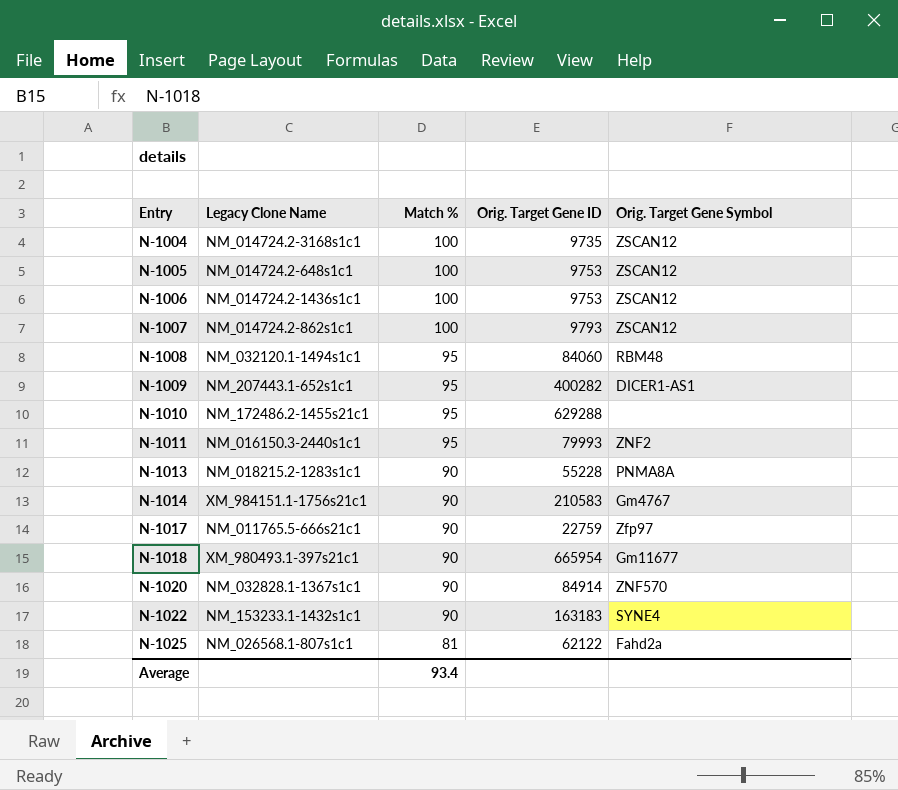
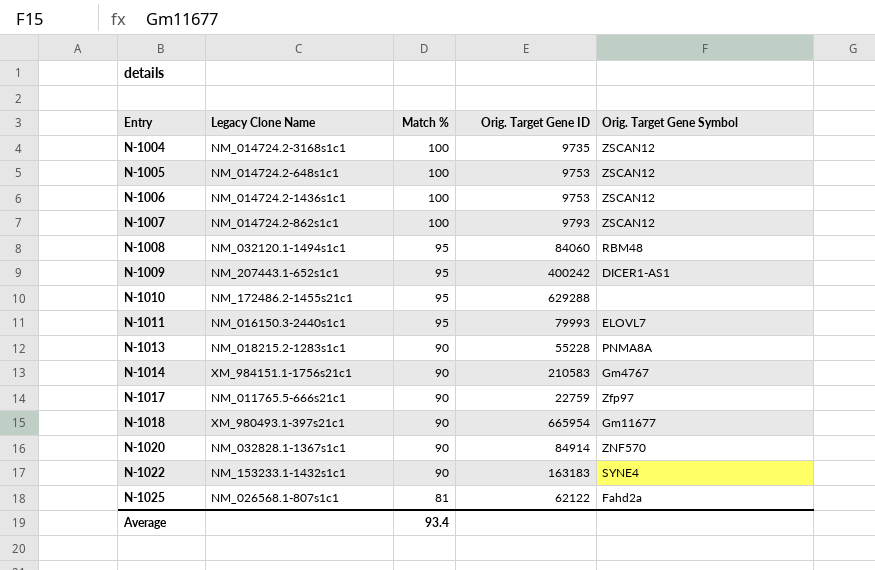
N-1009 | Orig. Target Gene ID: 400282 -> 400242
N-1011 | Orig. Target Gene Symbol: ZNF2 -> ELOVL7

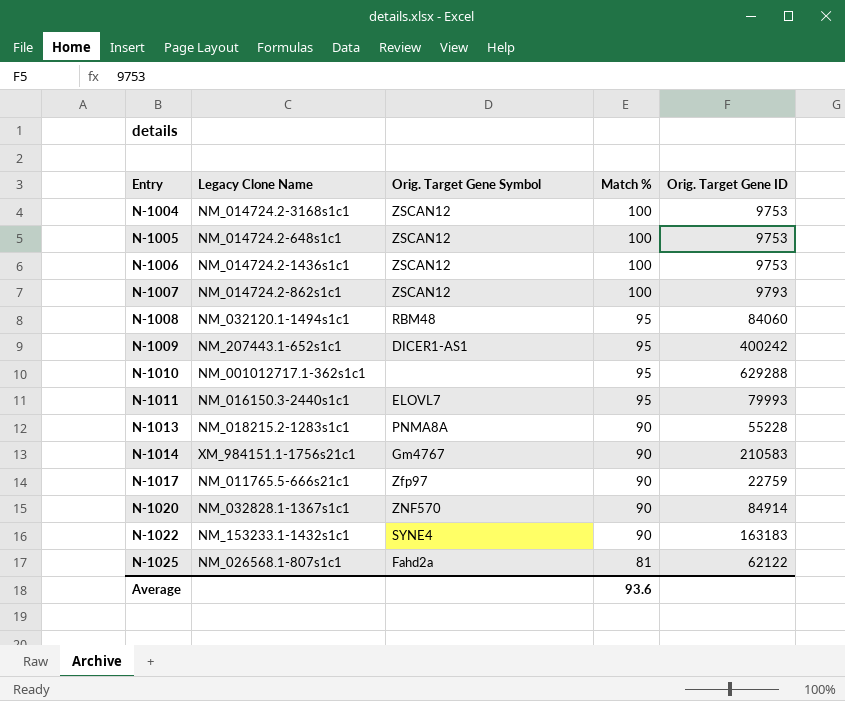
column Orig. Target Gene Symbol | position: 5 -> 3
row N-1018: XM_980493.1-397s21c1 | 90 | 665954 | Gm11677 -> none
N-1004 | Orig. Target Gene ID: 9735 -> 9753
N-1010 | Legacy Clone Name: NM_172486.2-1455s21c1 -> NM_001012717.1-362s1c1
Average | Match %: 93.4 -> 93.6

